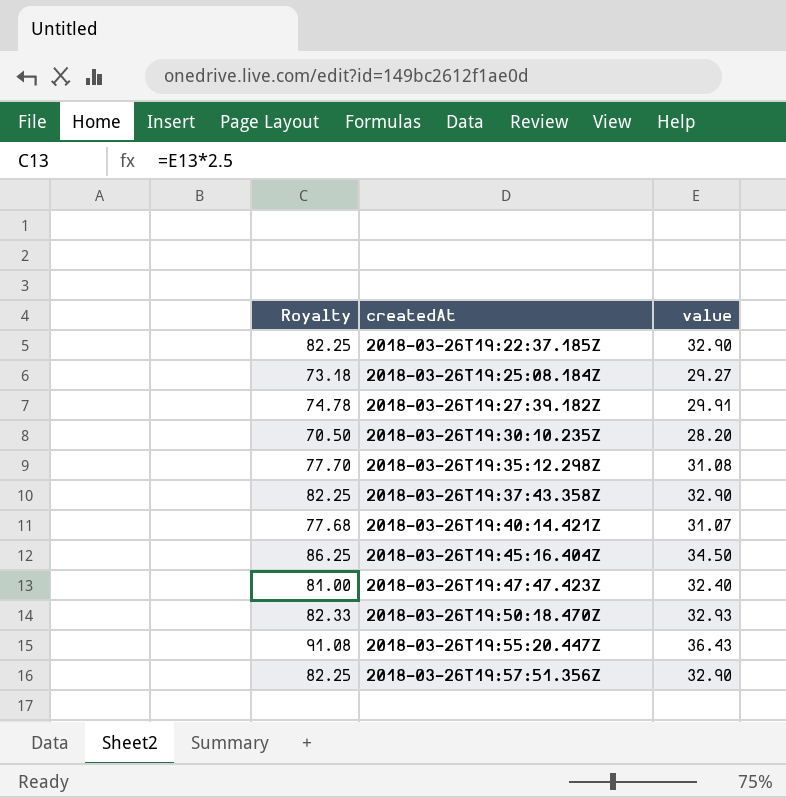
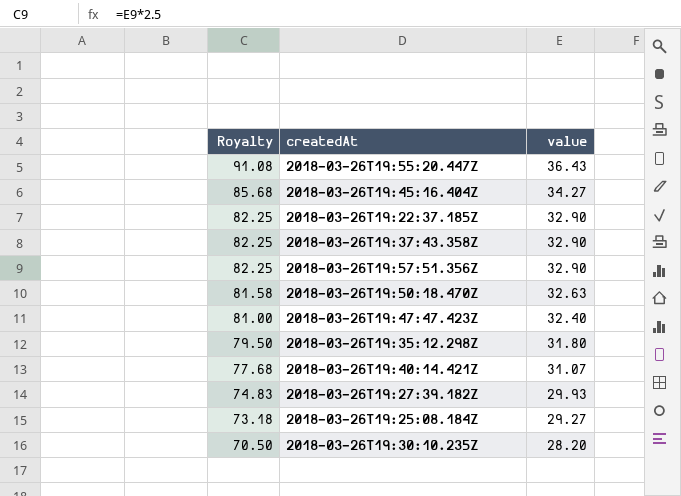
row order: createdAt ascending -> Royalty descending
2018-03-26T19:45:16.404Z | Royalty: 86.25 -> 85.68
2018-03-26T19:45:16.404Z | value: 34.50 -> 34.27
2018-03-26T19:50:18.470Z | Royalty: 82.33 -> 81.58
2018-03-26T19:50:18.470Z | value: 32.93 -> 32.63
2018-03-26T19:35:12.298Z | Royalty: 77.70 -> 79.50
2018-03-26T19:35:12.298Z | value: 31.08 -> 31.80
2018-03-26T19:27:39.182Z | Royalty: 74.78 -> 74.83
2018-03-26T19:27:39.182Z | value: 29.91 -> 29.93

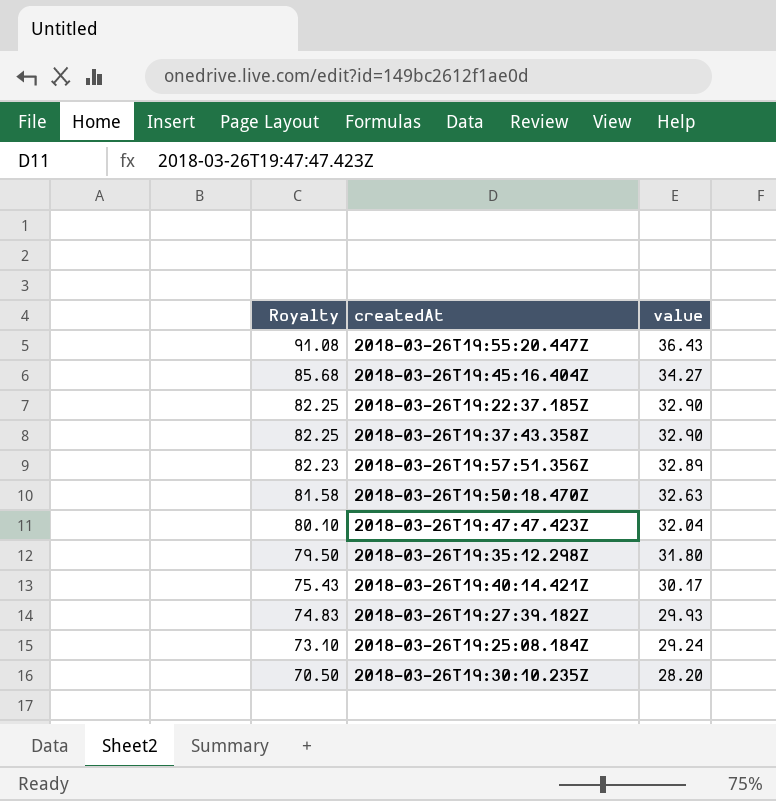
2018-03-26T19:57:51.356Z | Royalty: 82.25 -> 82.23
2018-03-26T19:57:51.356Z | value: 32.90 -> 32.89
2018-03-26T19:47:47.423Z | Royalty: 81.00 -> 80.10
2018-03-26T19:47:47.423Z | value: 32.40 -> 32.04
2018-03-26T19:40:14.421Z | Royalty: 77.68 -> 75.43
2018-03-26T19:40:14.421Z | value: 31.07 -> 30.17
2018-03-26T19:25:08.184Z | Royalty: 73.18 -> 73.10
2018-03-26T19:25:08.184Z | value: 29.27 -> 29.24

